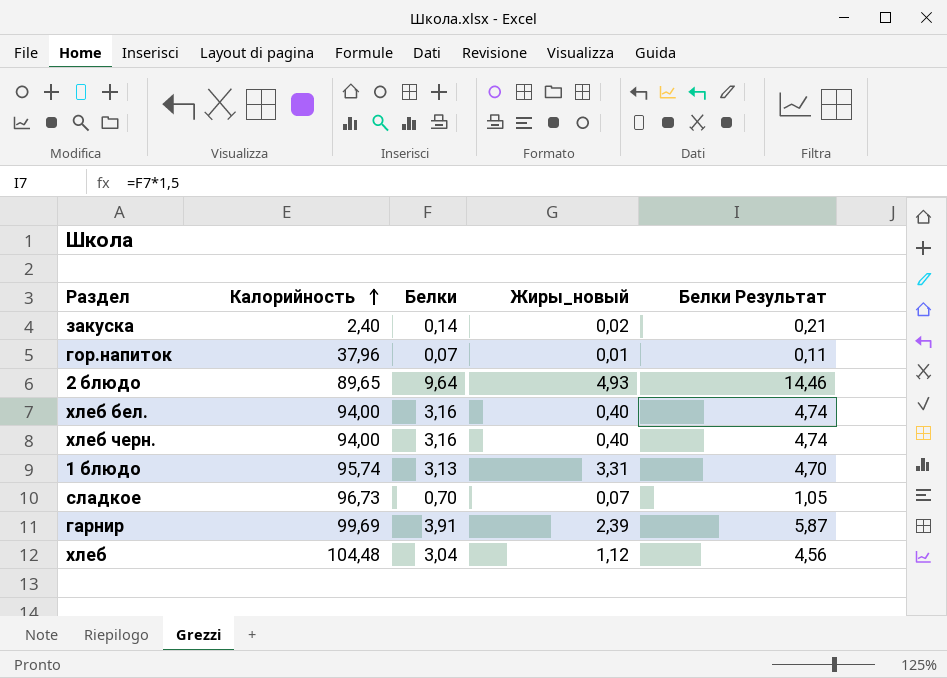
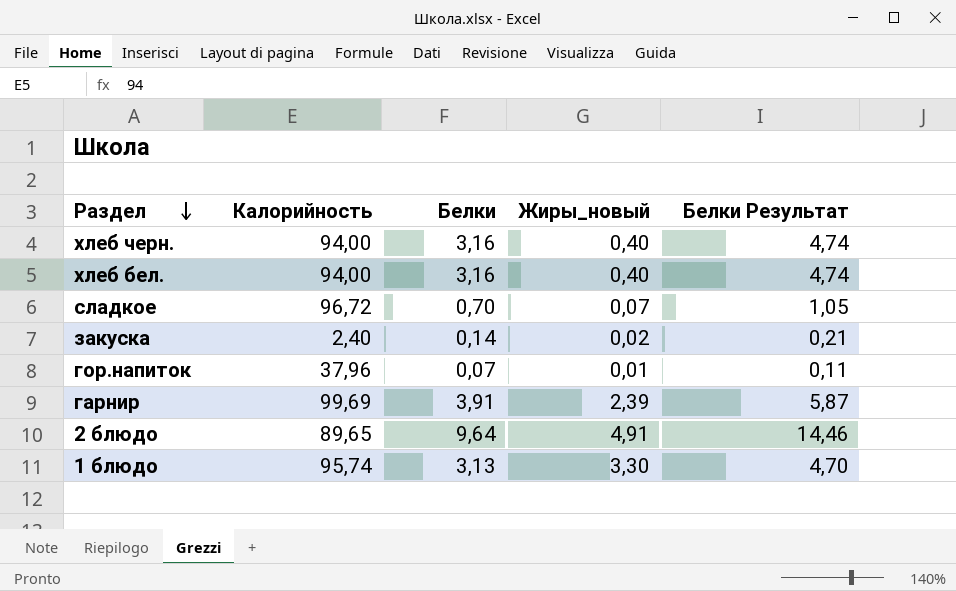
row order: Калорийность ascending -> Раздел descending
row хлеб: 104,48 | 3,04 | 1,12 | 4,56 -> none
сладкое | Калорийность: 96,73 -> 96,72
2 блюдо | Жиры_новый: 4,93 -> 4,91
1 блюдо | Жиры_новый: 3,31 -> 3,30

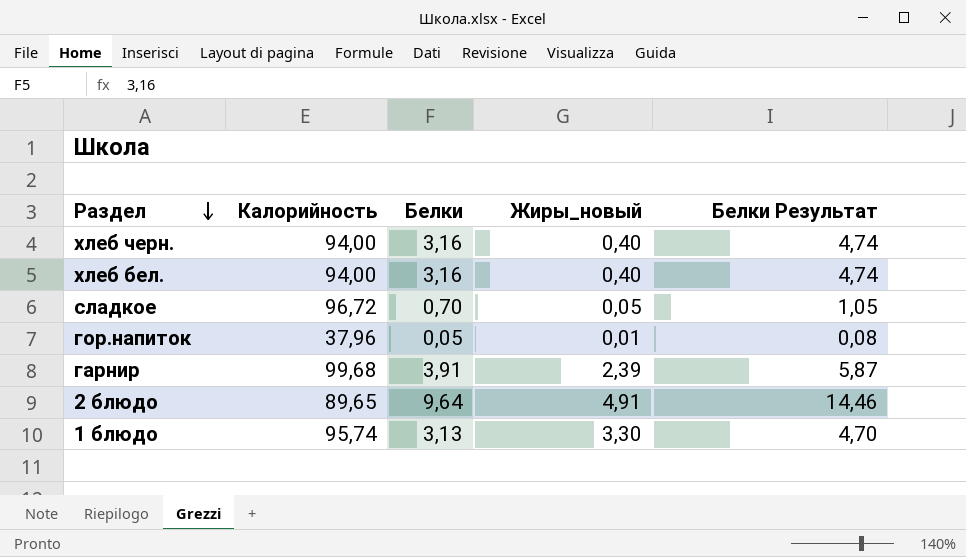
row закуска: 2,40 | 0,14 | 0,02 | 0,21 -> none
сладкое | Жиры_новый: 0,07 -> 0,05
гор.напиток | Белки: 0,07 -> 0,05
гор.напиток | Белки Результат: 0,11 -> 0,08
гарнир | Калорийность: 99,69 -> 99,68

